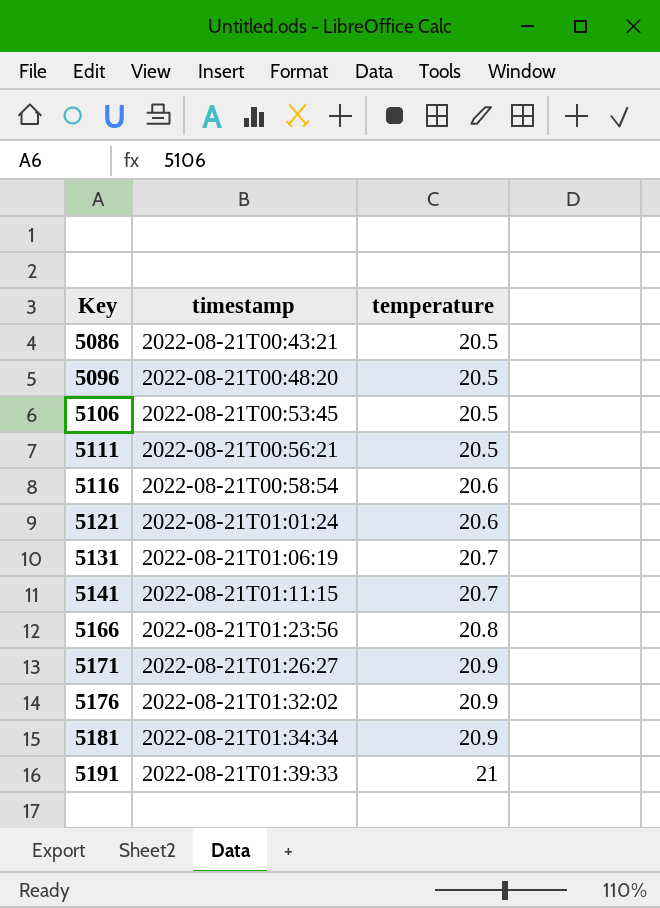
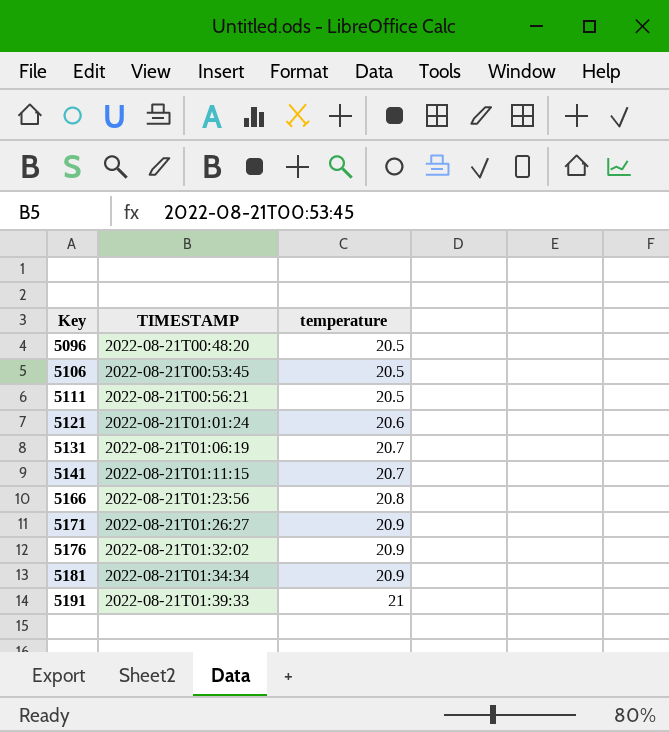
column name: timestamp -> TIMESTAMP
row 5086: 2022-08-21T00:43:21 | 20.5 -> none
row 5116: 2022-08-21T00:58:54 | 20.6 -> none

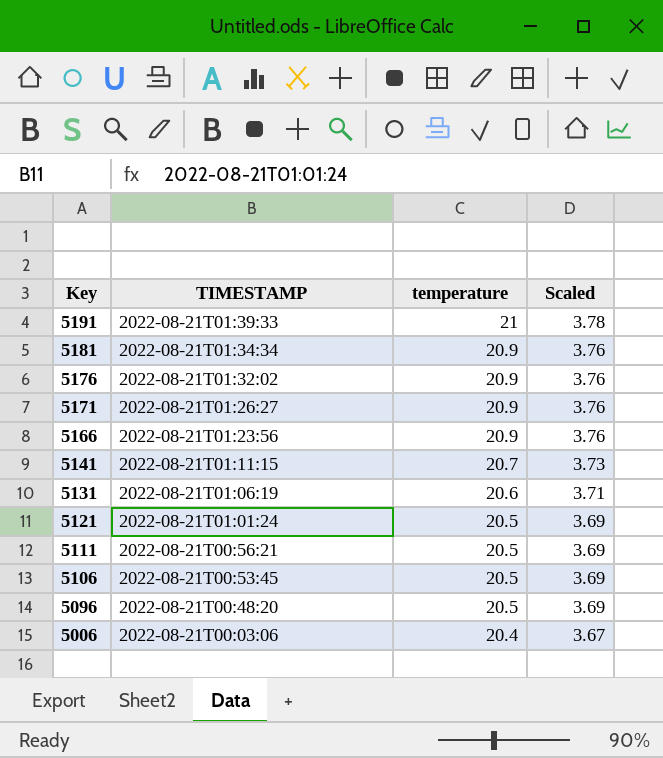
row order: Key ascending -> Key descending
column Scaled | formula: none -> [temperature] * 0.18
5166 | temperature: 20.8 -> 20.9
5131 | temperature: 20.7 -> 20.6
5121 | temperature: 20.6 -> 20.5
row 5006: none -> 2022-08-21T00:03:06 | 20.4 | 3.67

